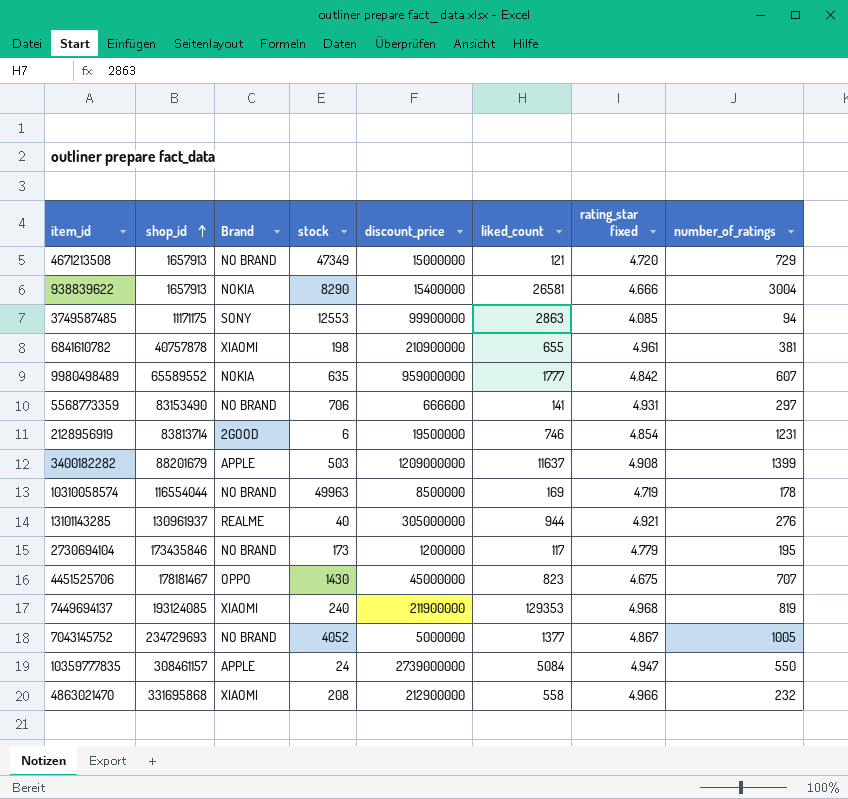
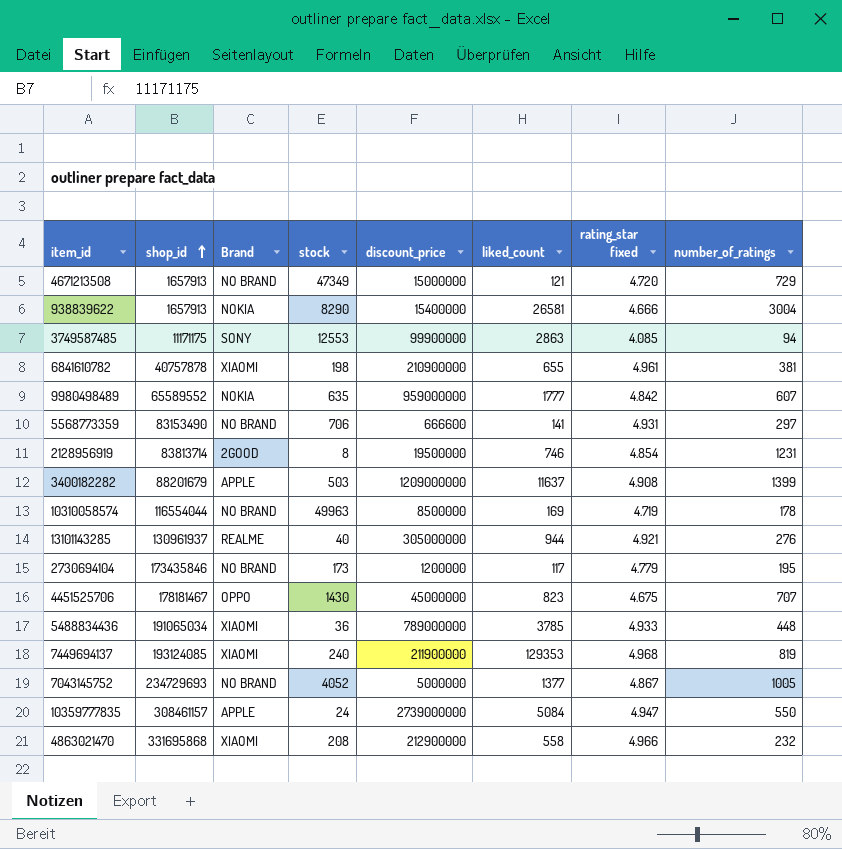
2128956919 | stock: 6 -> 8
row 5488834436: none -> 191065034 | XIAOMI | 36 | 789000000 | 3785 | 4.933 | 448

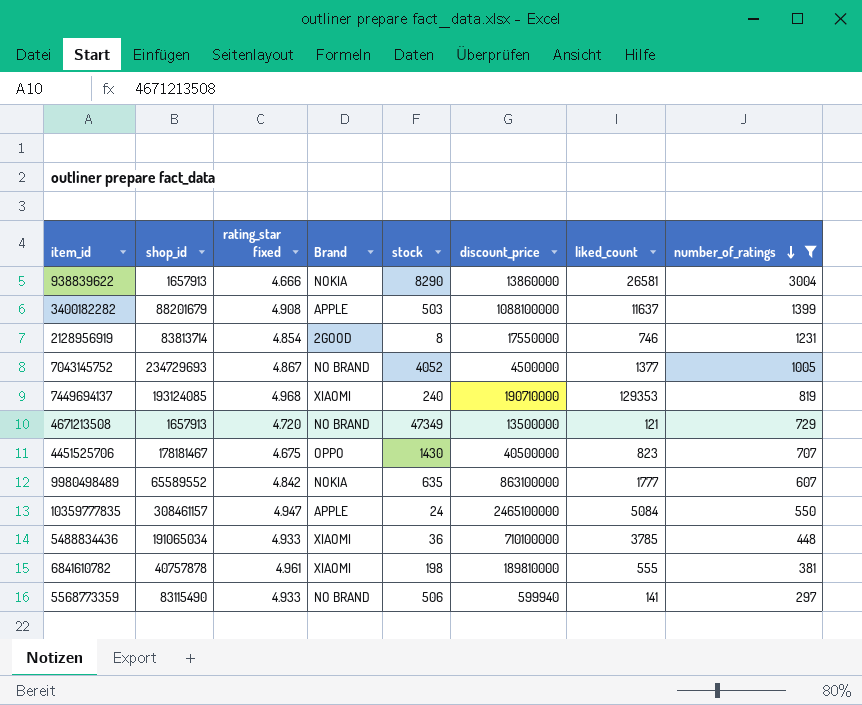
filter: none -> number_of_ratings >= 297
row order: shop_id ascending -> number_of_ratings descending
column rating_star fixed | position: 7 -> 3
938839622 | discount_price: 15400000 -> 13860000
3400182282 | discount_price: 1209000000 -> 1088100000
2128956919 | discount_price: 19500000 -> 17550000
7043145752 | discount_price: 5000000 -> 4500000
7449694137 | discount_price: 211900000 -> 190710000
4671213508 | discount_price: 15000000 -> 13500000
4451525706 | discount_price: 45000000 -> 40500000
9980498489 | discount_price: 959000000 -> 863100000
10359777835 | discount_price: 2739000000 -> 2465100000
5488834436 | discount_price: 789000000 -> 710100000
6841610782 | discount_price: 210900000 -> 189810000
6841610782 | liked_count: 655 -> 555
5568773359 | shop_id: 83153490 -> 83115490
5568773359 | rating_star fixed: 4.931 -> 4.933
5568773359 | stock: 706 -> 506
5568773359 | discount_price: 666600 -> 599940

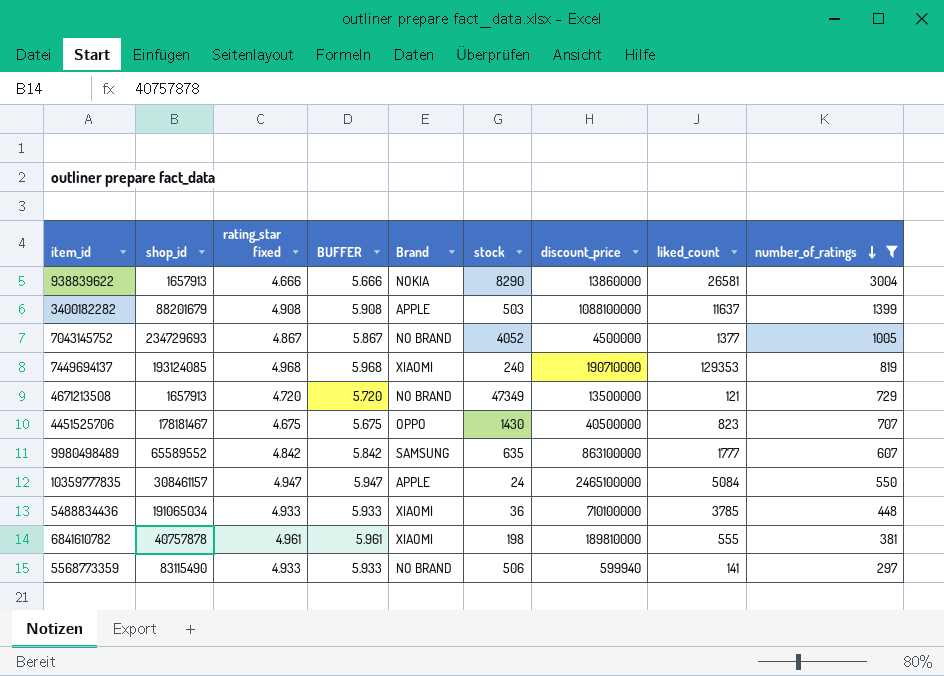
column BUFFER | formula: none -> [rating_star fixed] + 1
row 2128956919: 83813714 | 4.854 | 2GOOD | 8 | 17550000 | 746 | 1231 -> none
9980498489 | Brand: NOKIA -> SAMSUNG

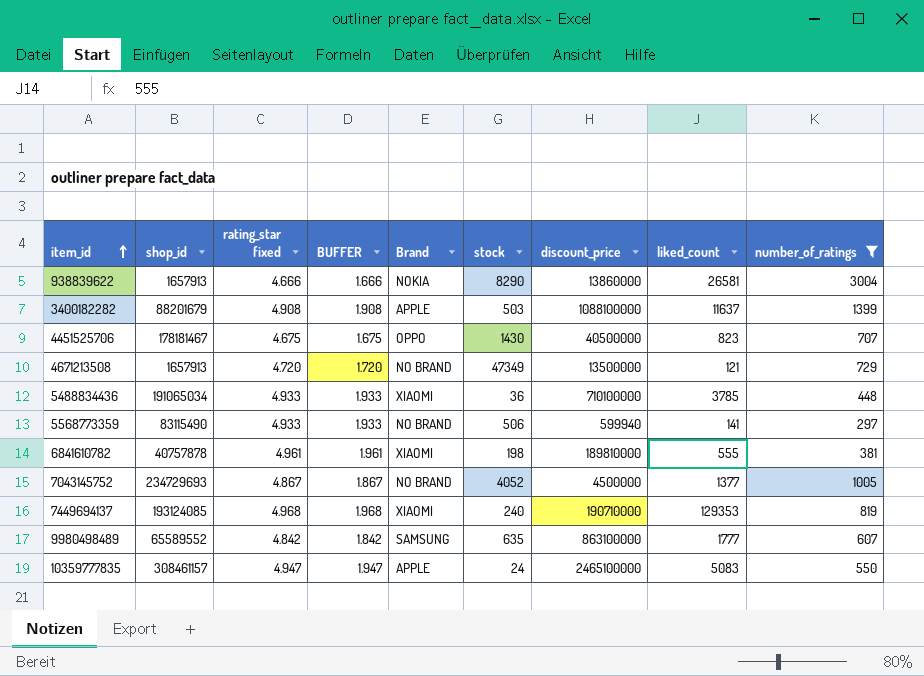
row order: number_of_ratings descending -> item_id ascending
column BUFFER | formula: [rating_star fixed] + 1 -> [rating_star fixed] - 3
10359777835 | liked_count: 5084 -> 5083

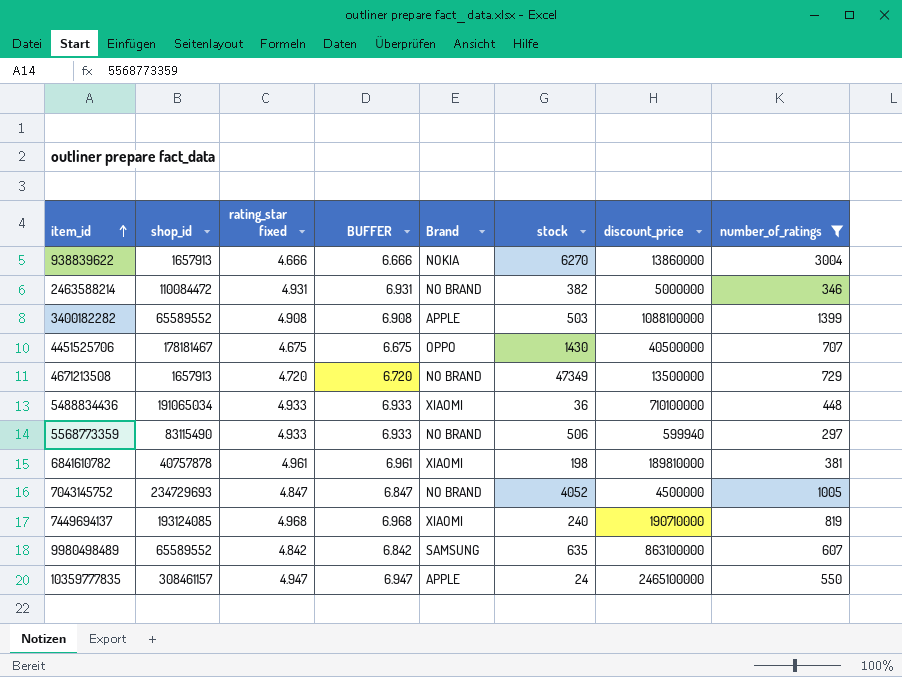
column liked_count | position: 8 -> none
column BUFFER | formula: [rating_star fixed] - 3 -> [rating_star fixed] + 2
938839622 | stock: 8290 -> 6270
row 2463588214: none -> 110084472 | 4.931 | 6.931 | NO BRAND | 382 | 5000000 | 346
3400182282 | shop_id: 88201679 -> 65589552
7043145752 | rating_star fixed: 4.867 -> 4.847

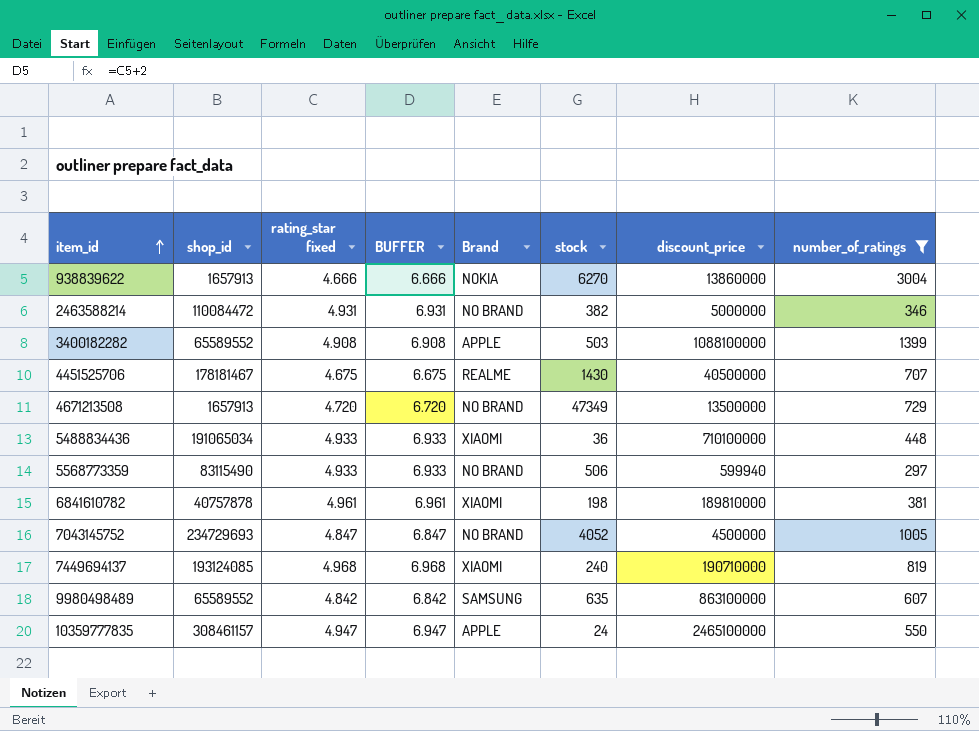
4451525706 | Brand: OPPO -> REALME

